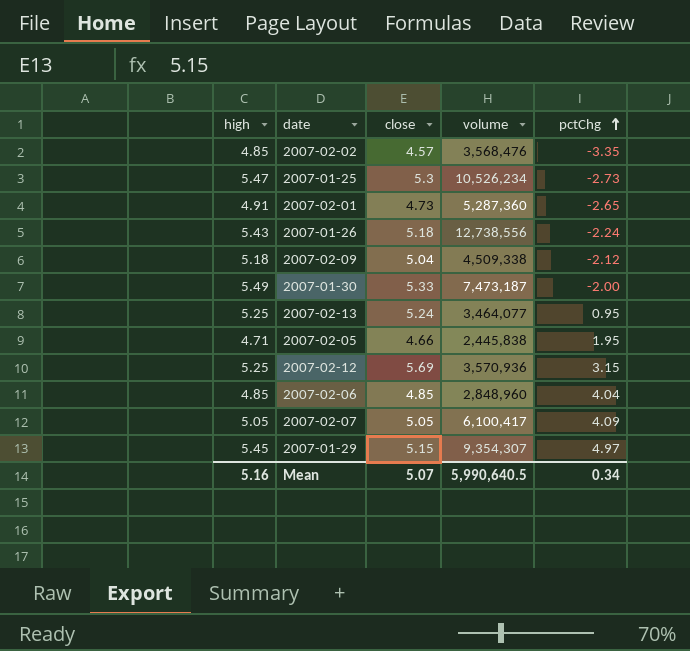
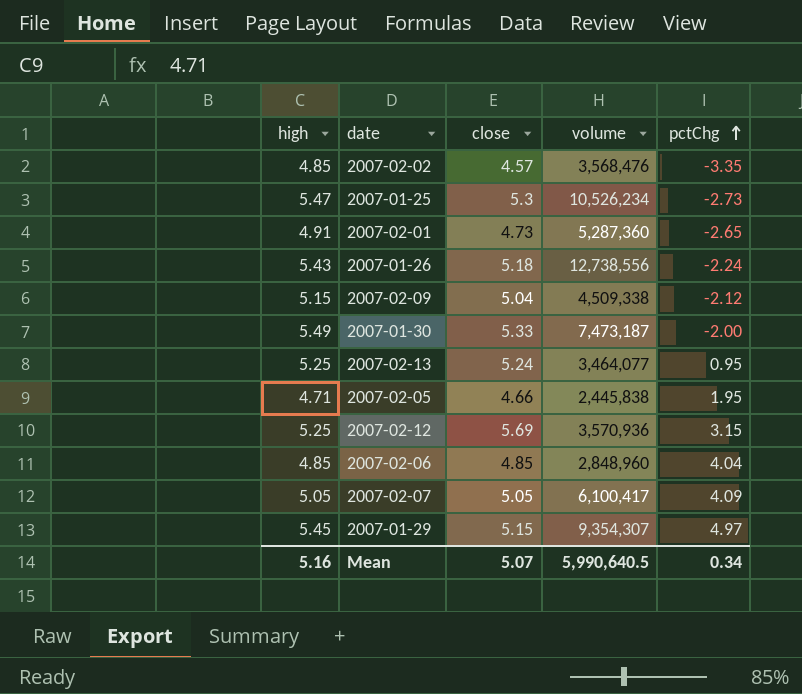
2007-02-09 | high: 5.18 -> 5.15

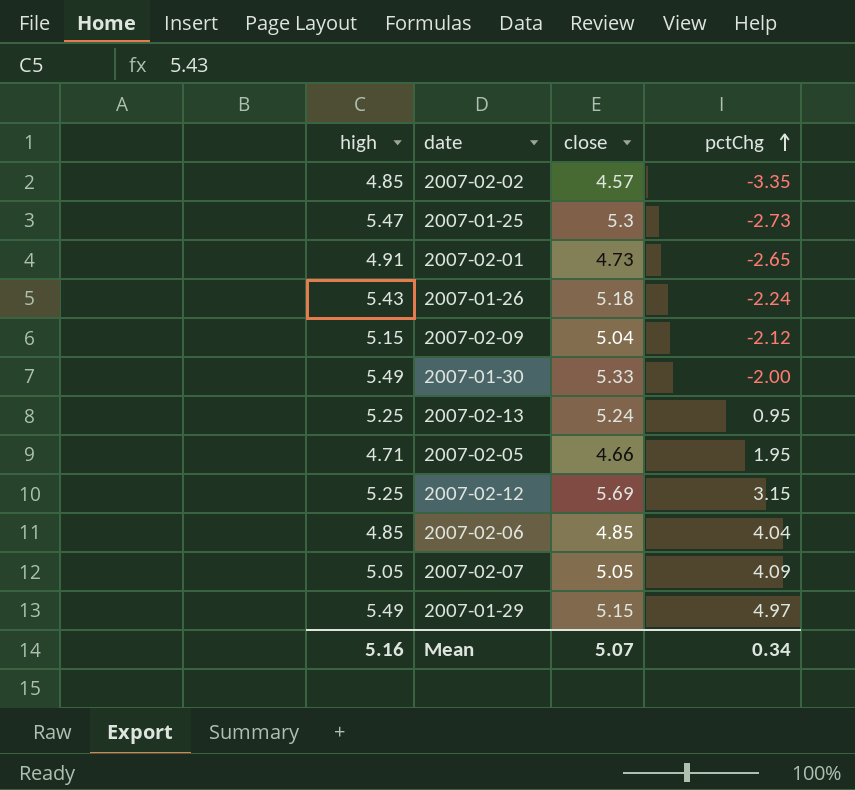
column volume | position: 4 -> none
2007-01-29 | high: 5.45 -> 5.49

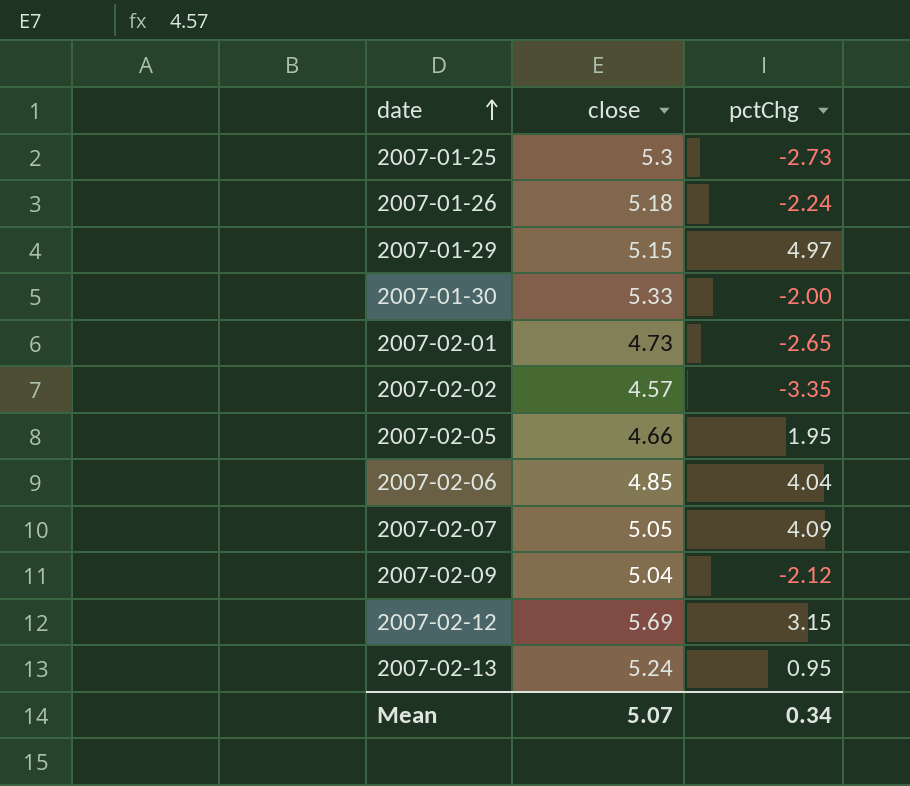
row order: pctChg ascending -> date ascending
column high | position: 1 -> none

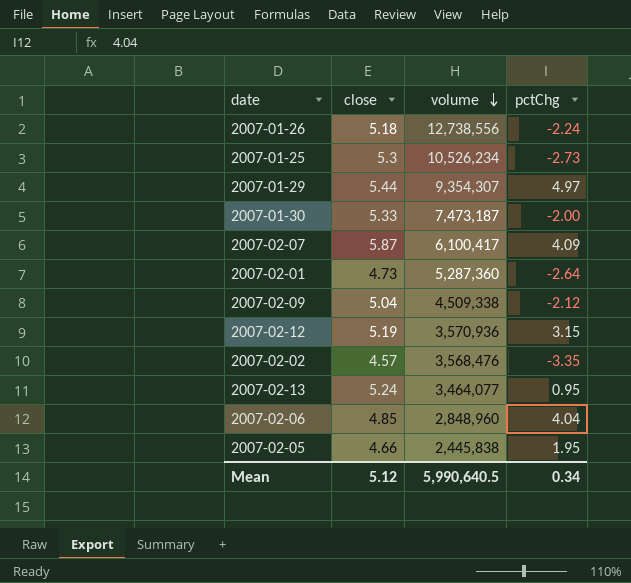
row order: date ascending -> volume descending
column volume | position: none -> 3
2007-01-29 | close: 5.15 -> 5.44
2007-02-07 | close: 5.05 -> 5.87
2007-02-01 | pctChg: -2.65 -> -2.64
2007-02-12 | close: 5.69 -> 5.19
Mean | close: 5.07 -> 5.12

